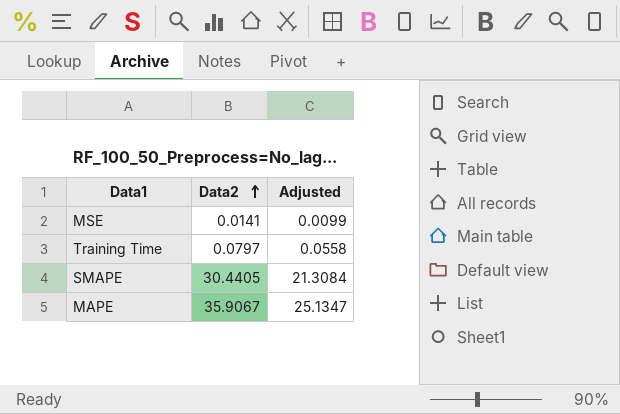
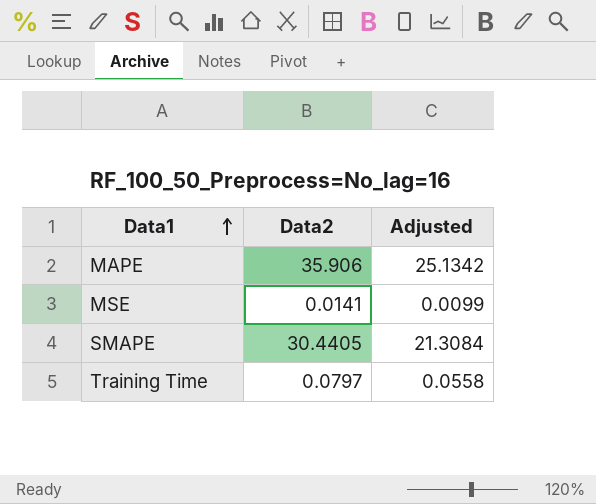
row order: Data2 ascending -> Data1 ascending
MAPE | Data2: 35.9067 -> 35.906
MAPE | Adjusted: 25.1347 -> 25.1342

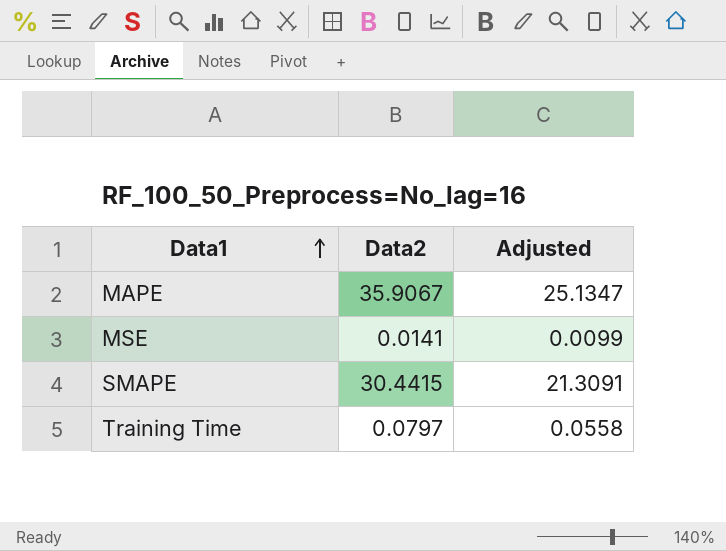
MAPE | Data2: 35.906 -> 35.9067
MAPE | Adjusted: 25.1342 -> 25.1347
SMAPE | Data2: 30.4405 -> 30.4415
SMAPE | Adjusted: 21.3084 -> 21.3091

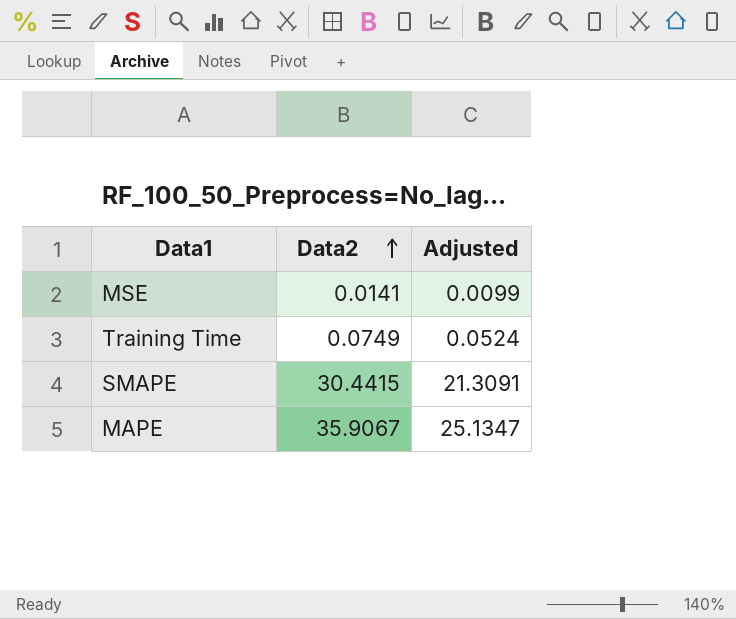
row order: Data1 ascending -> Data2 ascending
Training Time | Data2: 0.0797 -> 0.0749
Training Time | Adjusted: 0.0558 -> 0.0524

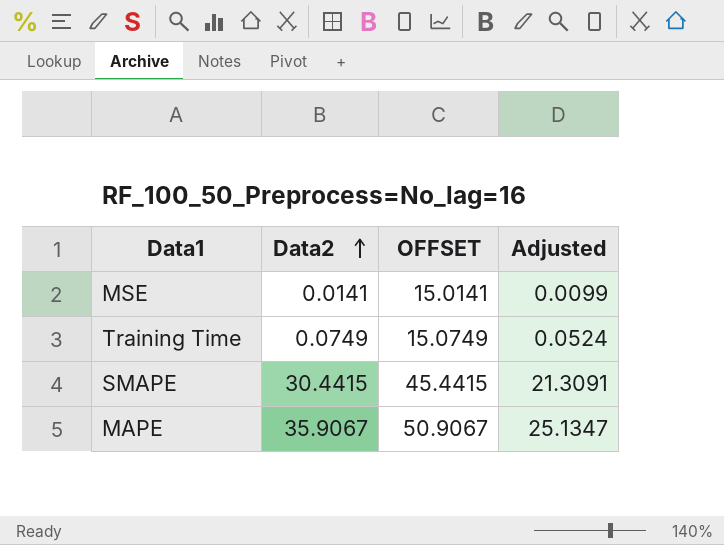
column OFFSET | formula: none -> [Data2] + 15

